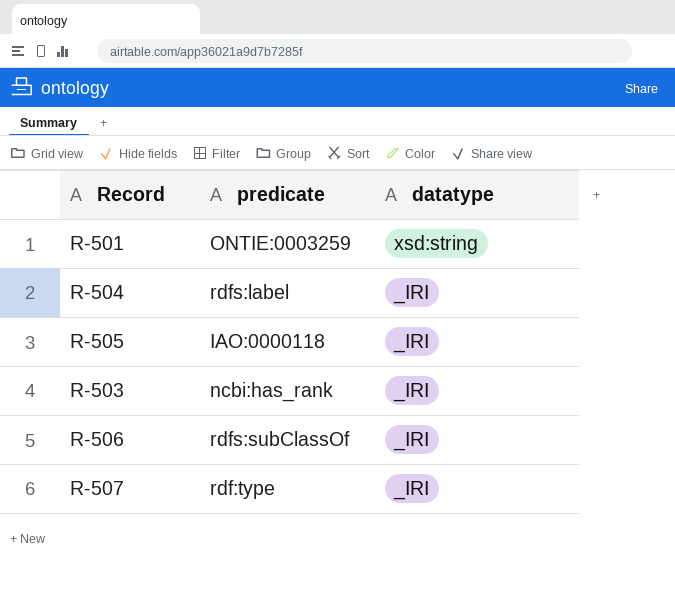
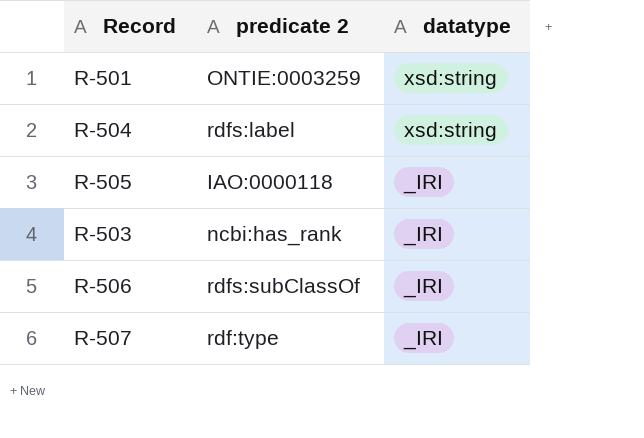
column name: predicate -> predicate 2
R-504 | datatype: _IRI -> xsd:string

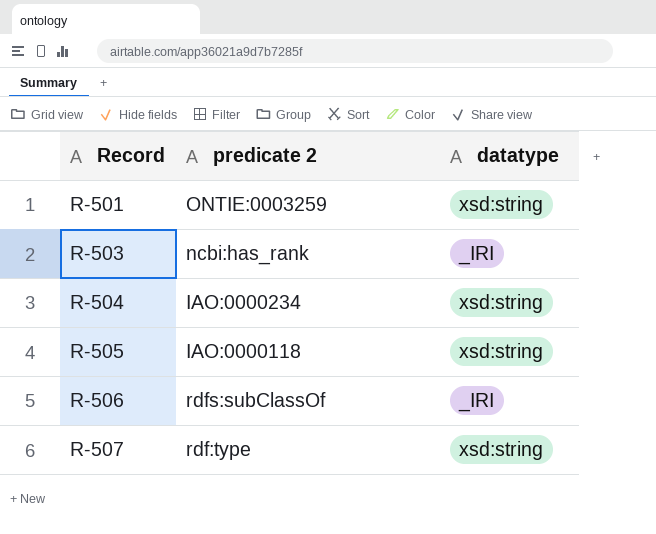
row order: datatype descending -> Record ascending
R-504 | predicate 2: rdfs:label -> IAO:0000234
R-505 | datatype: _IRI -> xsd:string
R-507 | datatype: _IRI -> xsd:string

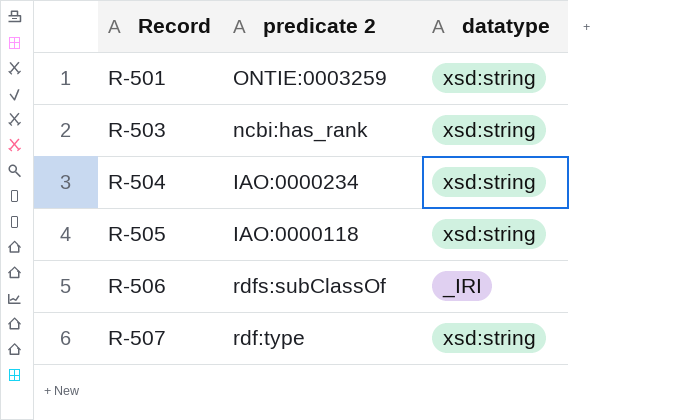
R-503 | datatype: _IRI -> xsd:string

